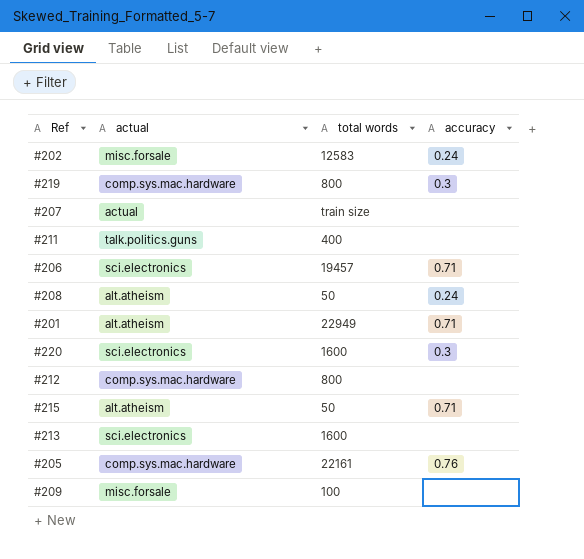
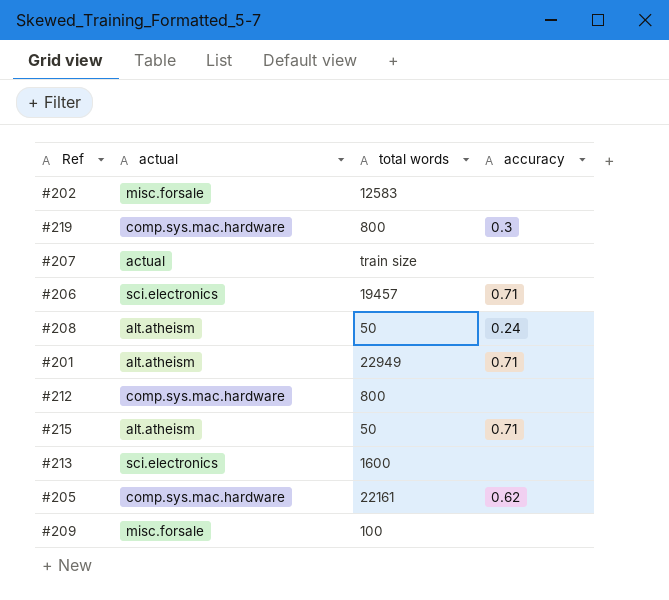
row #211: talk.politics.guns | 400 | none -> none
row #220: sci.electronics | 1600 | 0.3 -> none
#202 | accuracy: 0.24 -> none
#205 | accuracy: 0.76 -> 0.62

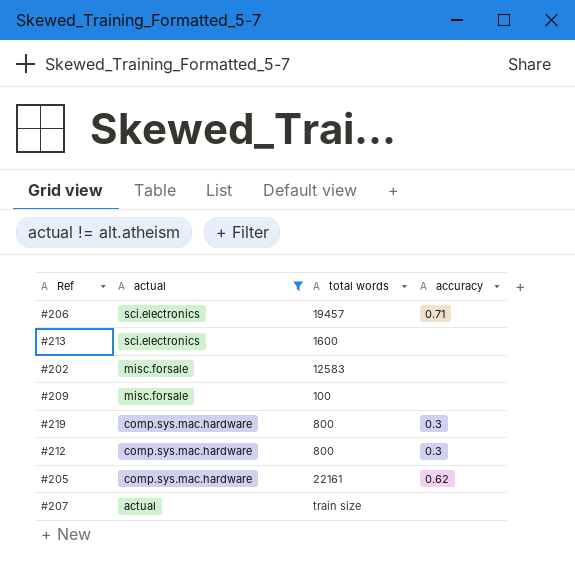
filter: none -> actual != alt.atheism
row order: none -> actual descending
#212 | accuracy: none -> 0.3

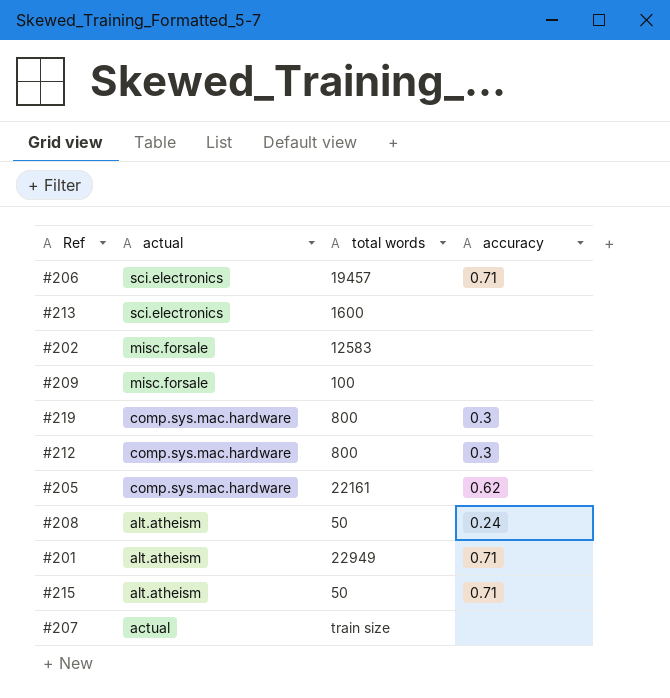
filter: actual != alt.atheism -> none

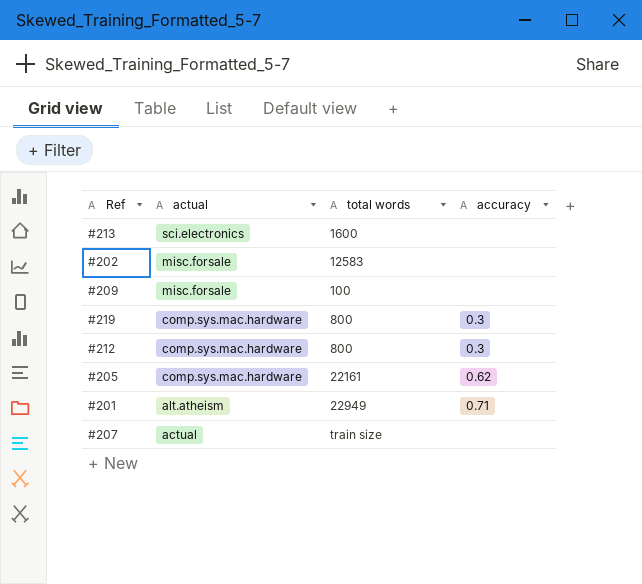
row #206: sci.electronics | 19457 | 0.71 -> none
row #208: alt.atheism | 50 | 0.24 -> none
row #215: alt.atheism | 50 | 0.71 -> none

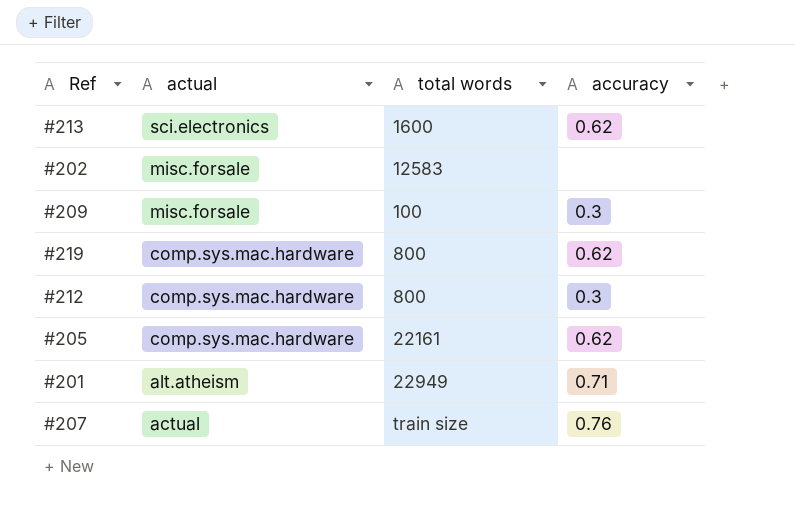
#213 | accuracy: none -> 0.62
#209 | accuracy: none -> 0.3
#219 | accuracy: 0.3 -> 0.62
#207 | accuracy: none -> 0.76

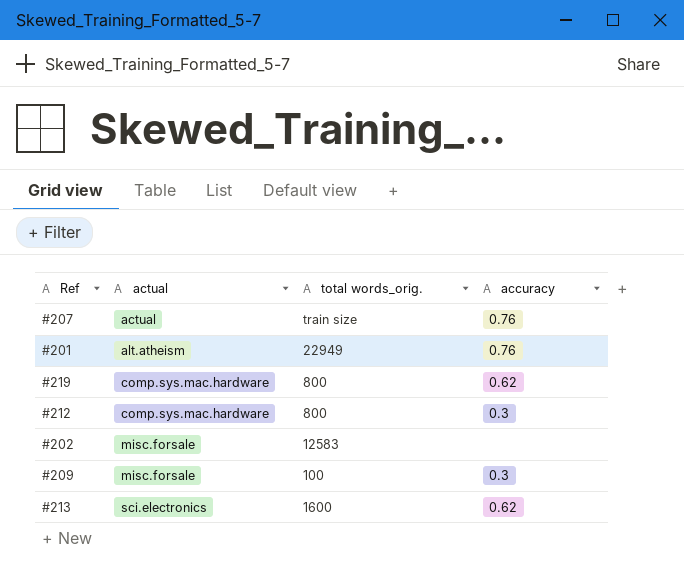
row order: actual descending -> actual ascending
column name: total words -> total words_orig.
row #205: comp.sys.mac.hardware | 22161 | 0.62 -> none
#201 | accuracy: 0.71 -> 0.76

